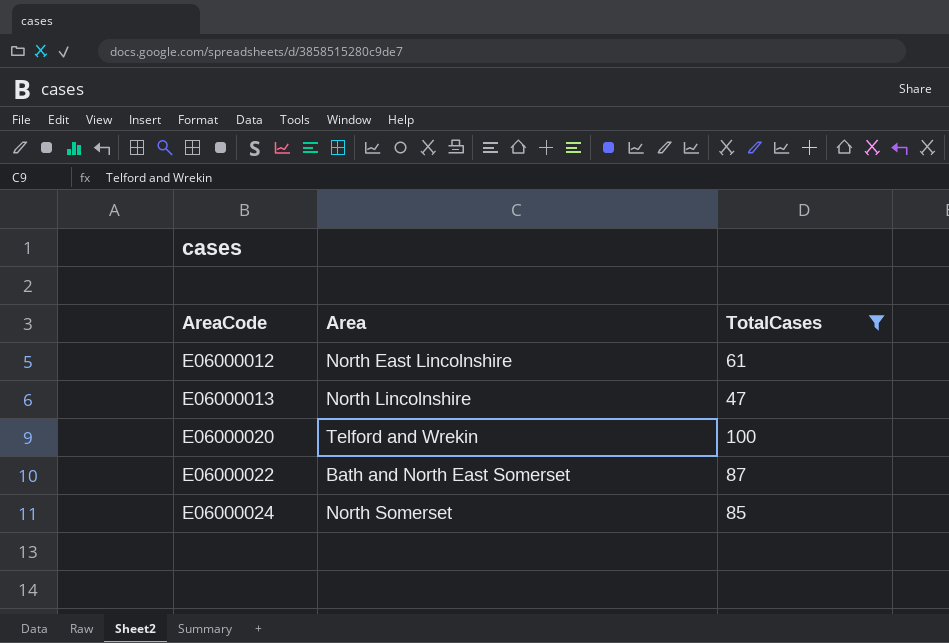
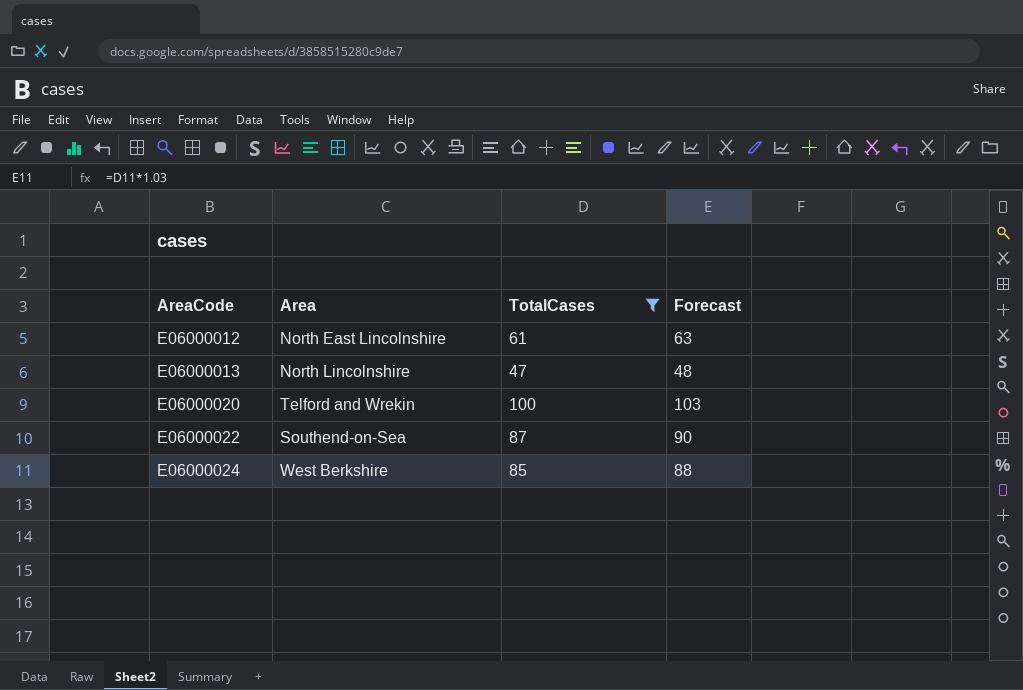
column Forecast | formula: none -> [TotalCases] * 1.03
E06000022 | Area: Bath and North East Somerset -> Southend-on-Sea
E06000024 | Area: North Somerset -> West Berkshire

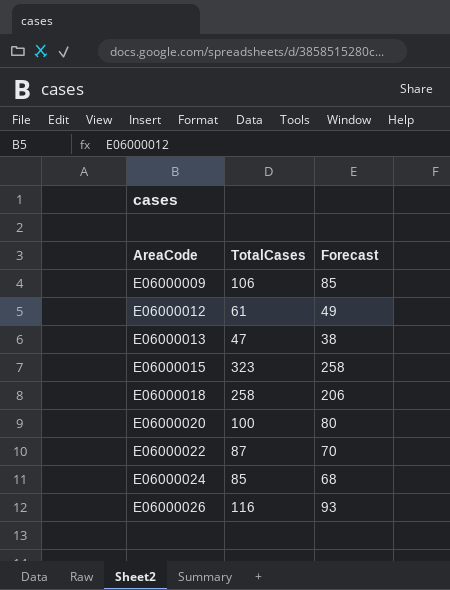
filter: TotalCases <= 100 -> none
column Area | position: 2 -> none
column Forecast | formula: [TotalCases] * 1.03 -> [TotalCases] * 0.8

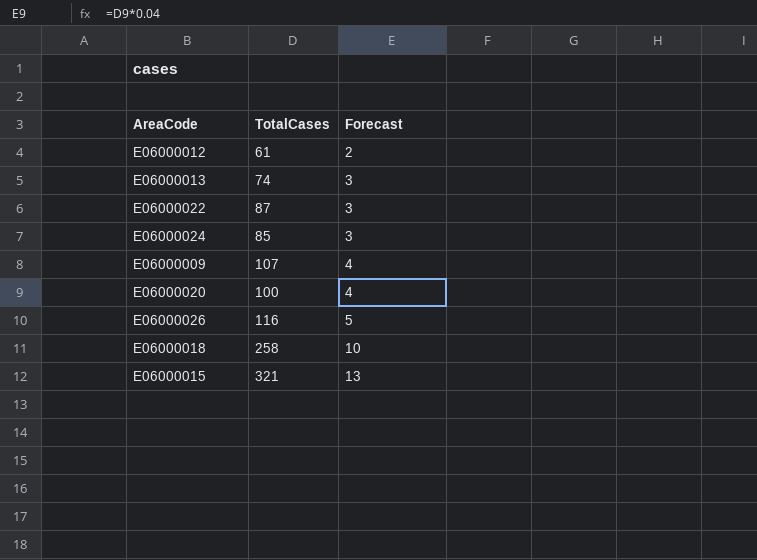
row order: AreaCode ascending -> Forecast ascending
column Forecast | formula: [TotalCases] * 0.8 -> [TotalCases] * 0.04
E06000013 | TotalCases: 47 -> 74
E06000009 | TotalCases: 106 -> 107
E06000015 | TotalCases: 323 -> 321

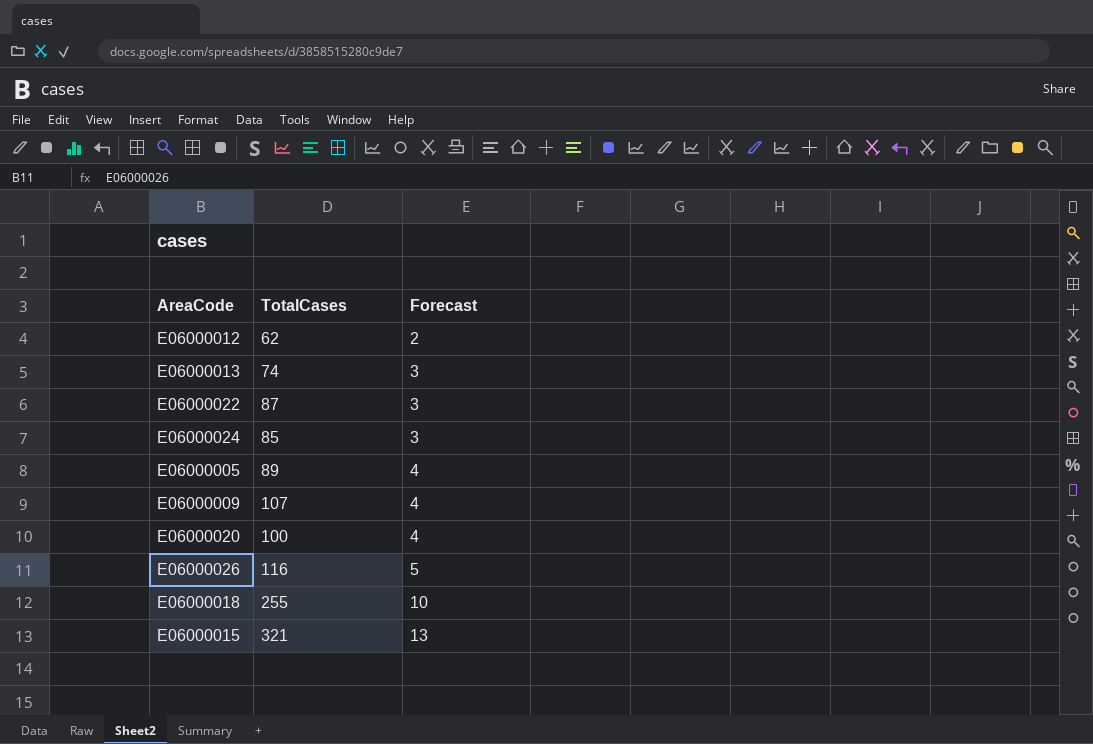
E06000012 | TotalCases: 61 -> 62
row E06000005: none -> 89 | 4
E06000018 | TotalCases: 258 -> 255

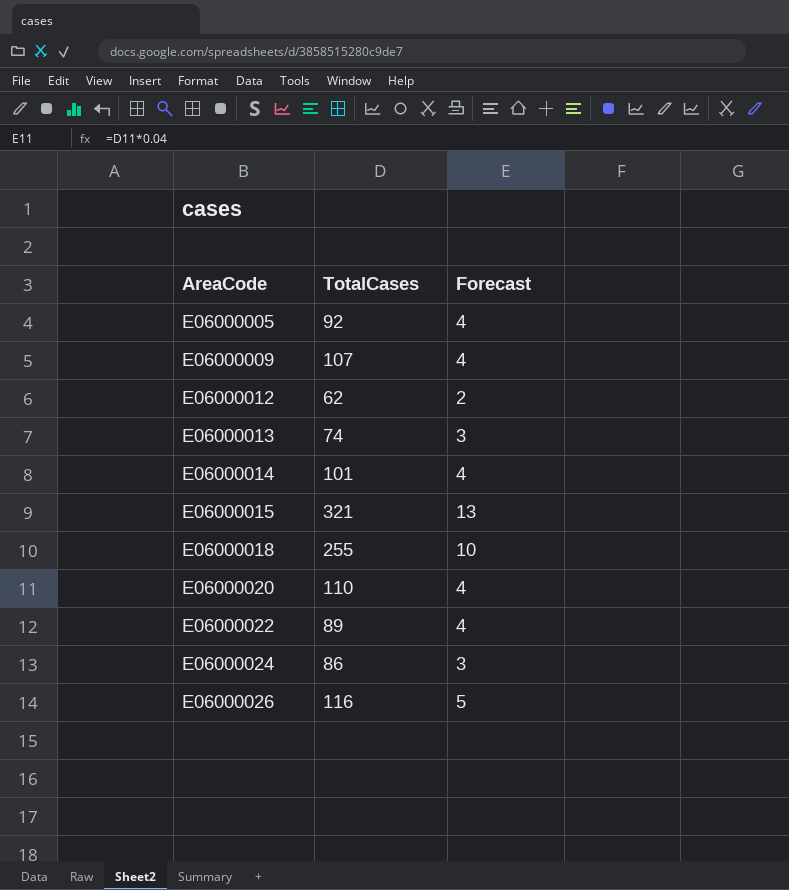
row order: Forecast ascending -> AreaCode ascending
E06000005 | TotalCases: 89 -> 92
row E06000014: none -> 101 | 4
E06000020 | TotalCases: 100 -> 110
E06000022 | TotalCases: 87 -> 89
E06000022 | Forecast: 3 -> 4
E06000024 | TotalCases: 85 -> 86

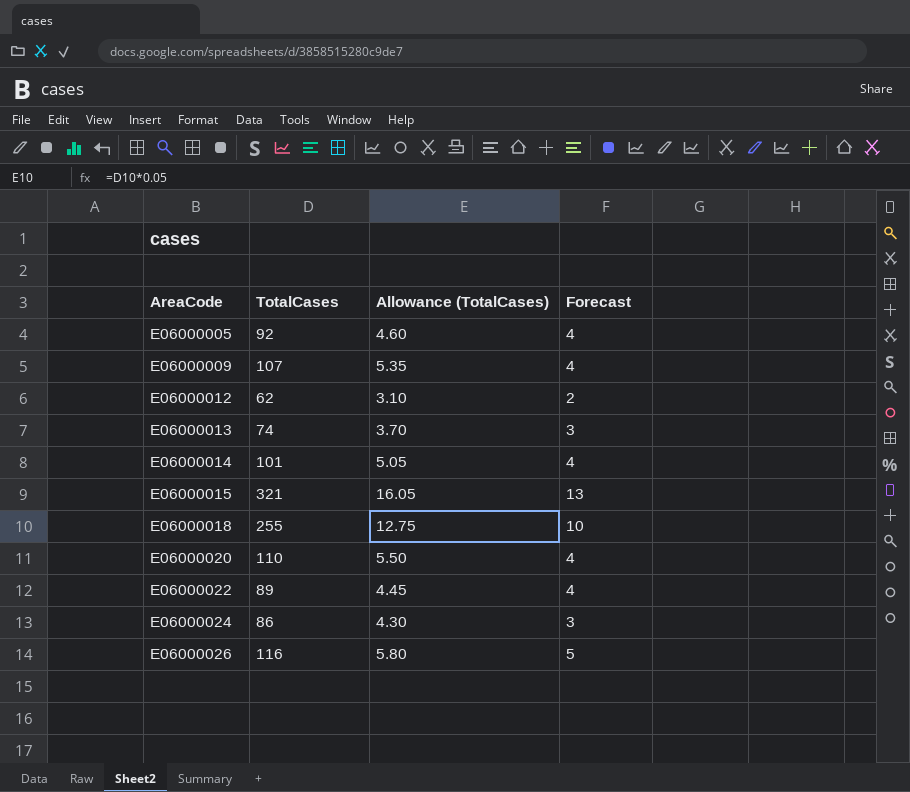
column Allowance (TotalCases) | formula: none -> [TotalCases] * 0.05

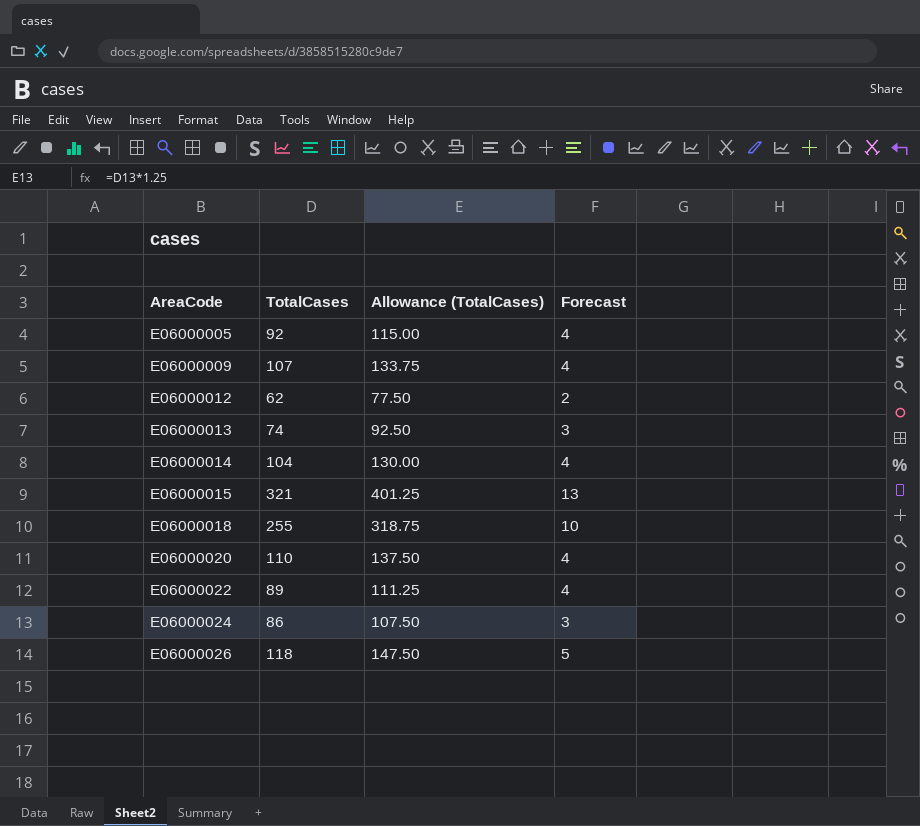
column Allowance (TotalCases) | formula: [TotalCases] * 0.05 -> [TotalCases] * 1.25
E06000014 | TotalCases: 101 -> 104
E06000026 | TotalCases: 116 -> 118

